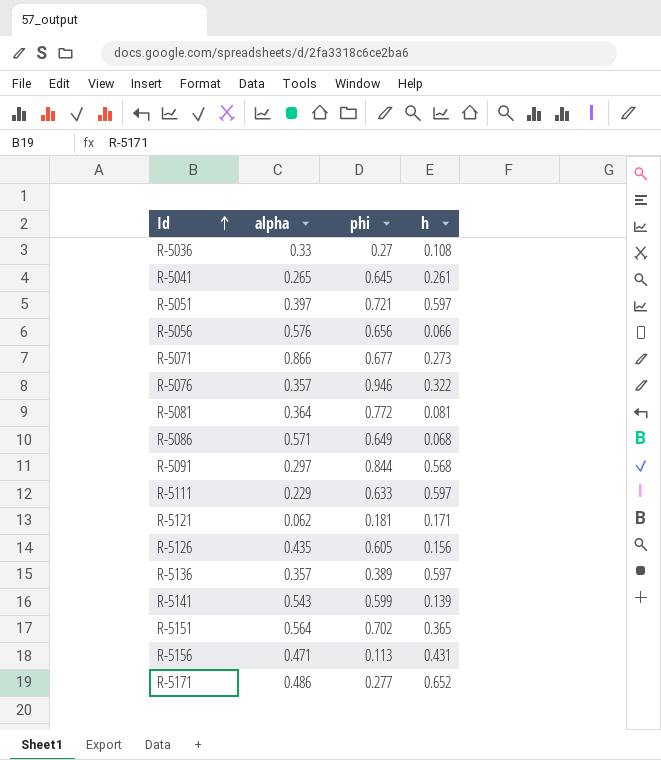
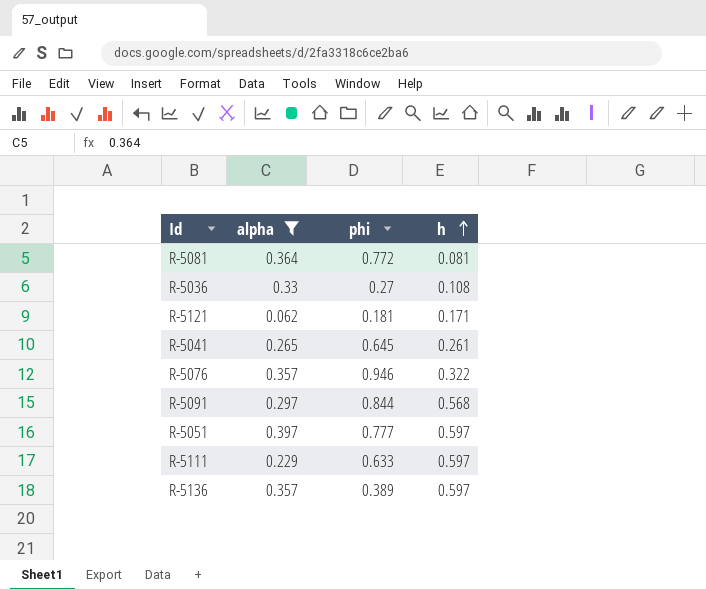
filter: none -> alpha <= 0.397
row order: Id ascending -> h ascending
R-5051 | phi: 0.721 -> 0.777

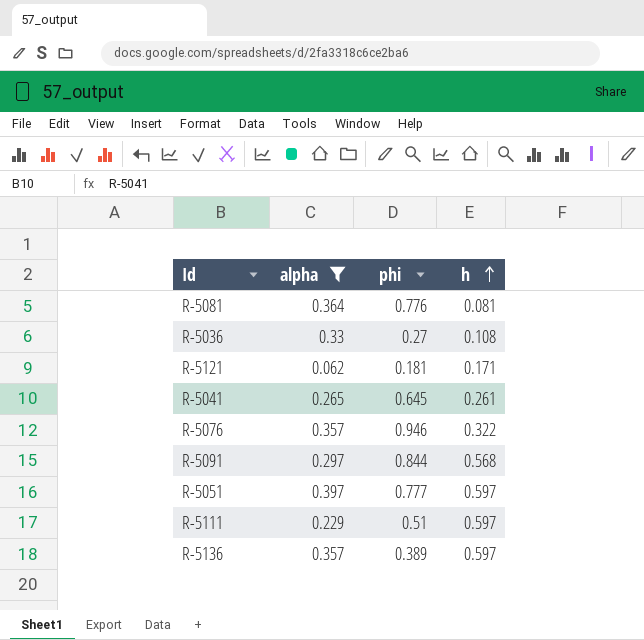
R-5081 | phi: 0.772 -> 0.776
R-5111 | phi: 0.633 -> 0.51

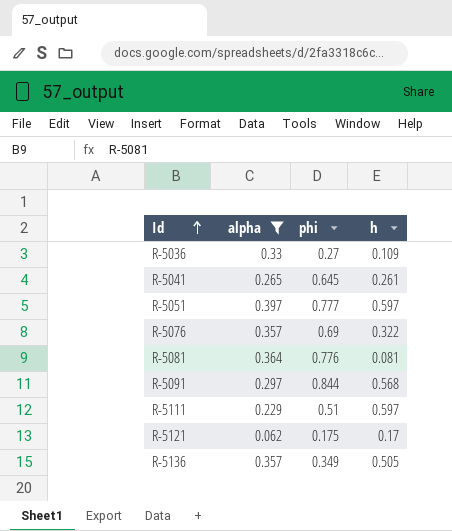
row order: h ascending -> Id ascending
R-5036 | h: 0.108 -> 0.109
R-5076 | phi: 0.946 -> 0.69
R-5121 | phi: 0.181 -> 0.175
R-5121 | h: 0.171 -> 0.17
R-5136 | phi: 0.389 -> 0.349
R-5136 | h: 0.597 -> 0.505

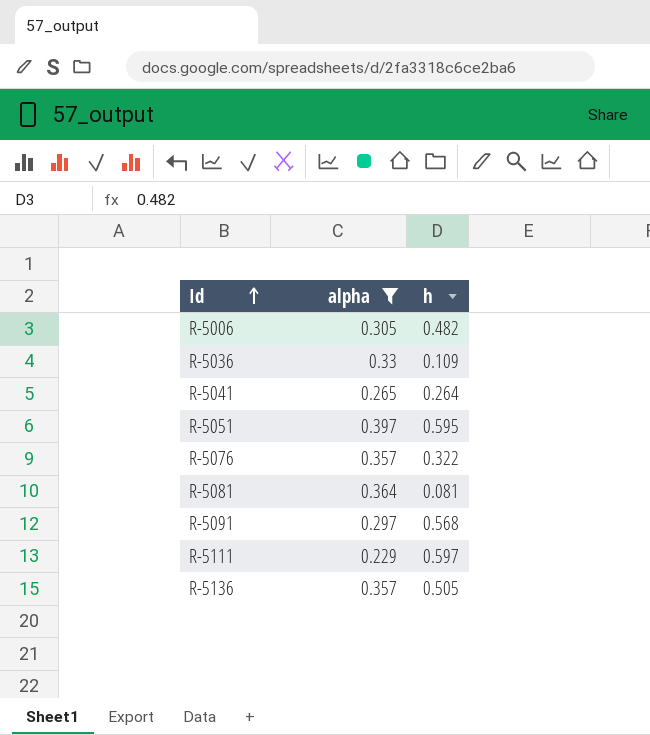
column phi | position: 3 -> none
row R-5121: 0.062 | 0.175 | 0.17 -> none
row R-5006: none -> 0.305 | 0.482
R-5041 | h: 0.261 -> 0.264
R-5051 | h: 0.597 -> 0.595

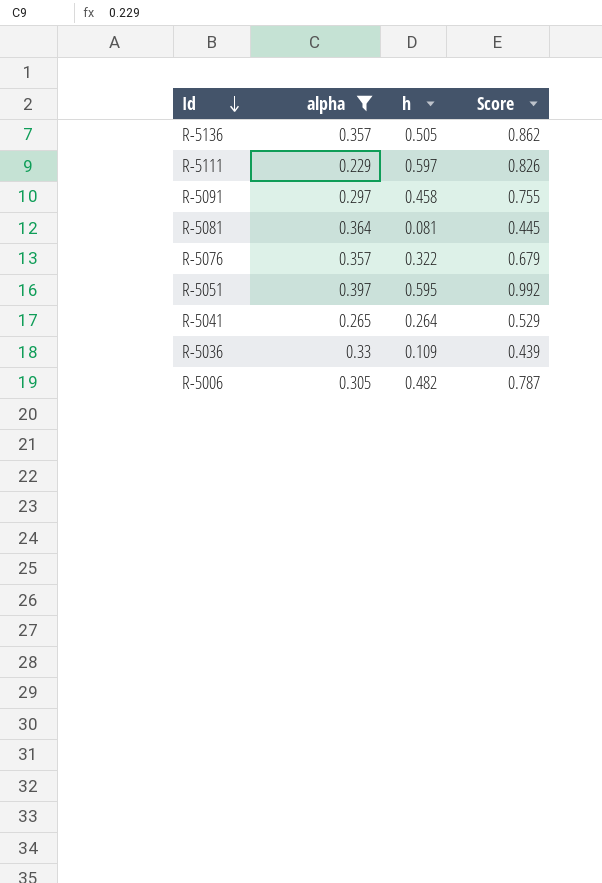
row order: Id ascending -> Id descending
column Score | formula: none -> [alpha] + [h]
R-5091 | h: 0.568 -> 0.458

